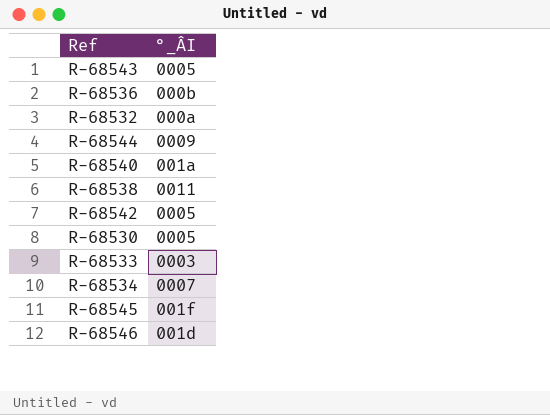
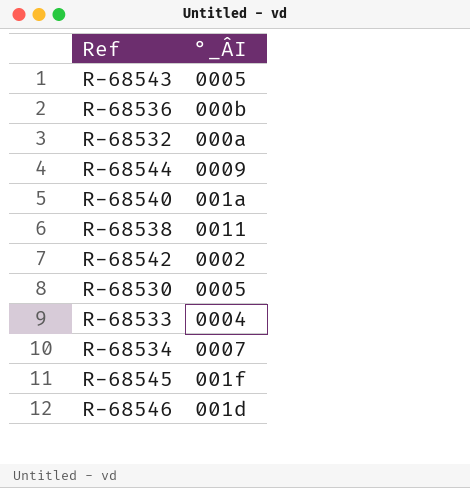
R-68542 | °_ÂI: 0005 -> 0002
R-68533 | °_ÂI: 0003 -> 0004

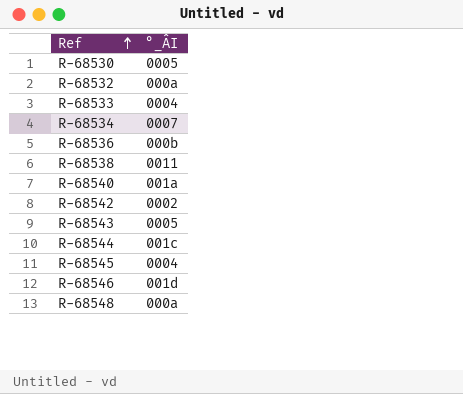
row order: none -> Ref ascending
R-68544 | °_ÂI: 0009 -> 001c
R-68545 | °_ÂI: 001f -> 0004
row R-68548: none -> 000a

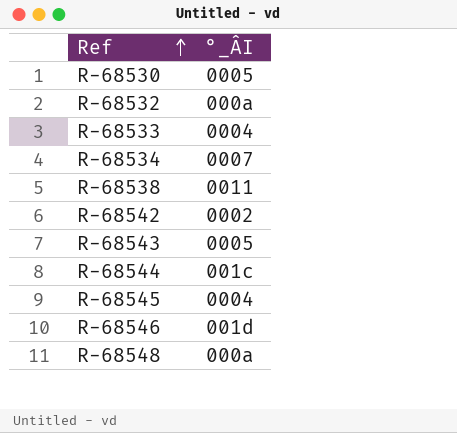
row R-68536: 000b -> none
row R-68540: 001a -> none

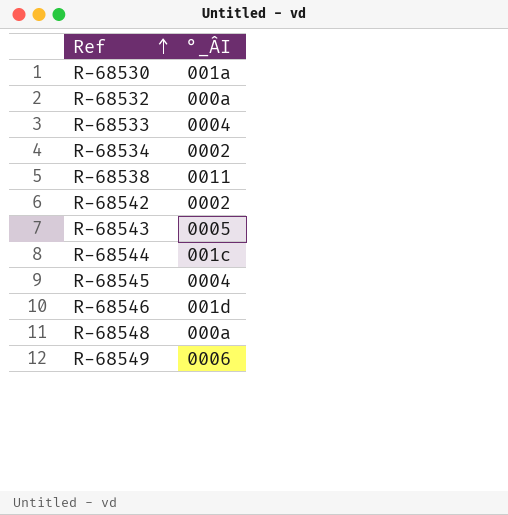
R-68530 | °_ÂI: 0005 -> 001a
R-68534 | °_ÂI: 0007 -> 0002
row R-68549: none -> 0006

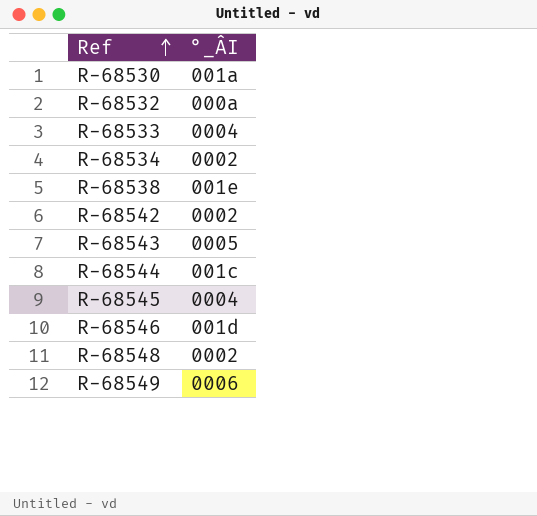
R-68538 | °_ÂI: 0011 -> 001e
R-68548 | °_ÂI: 000a -> 0002

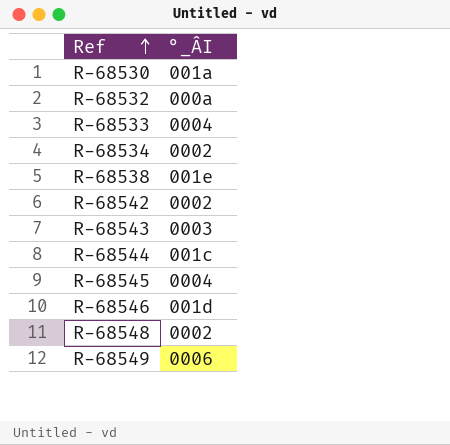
R-68543 | °_ÂI: 0005 -> 0003

